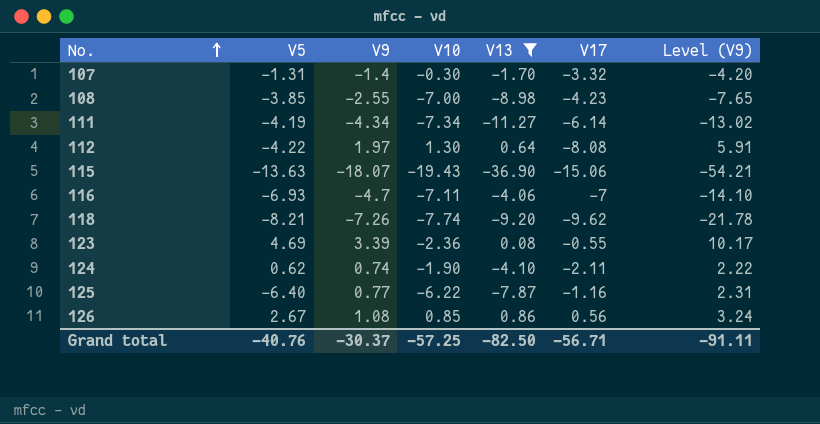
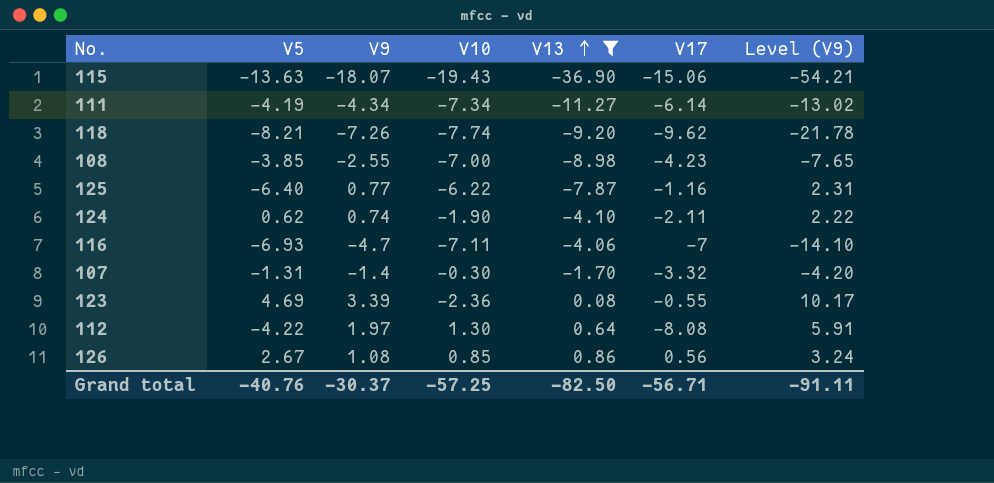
row order: No. ascending -> V13 ascending

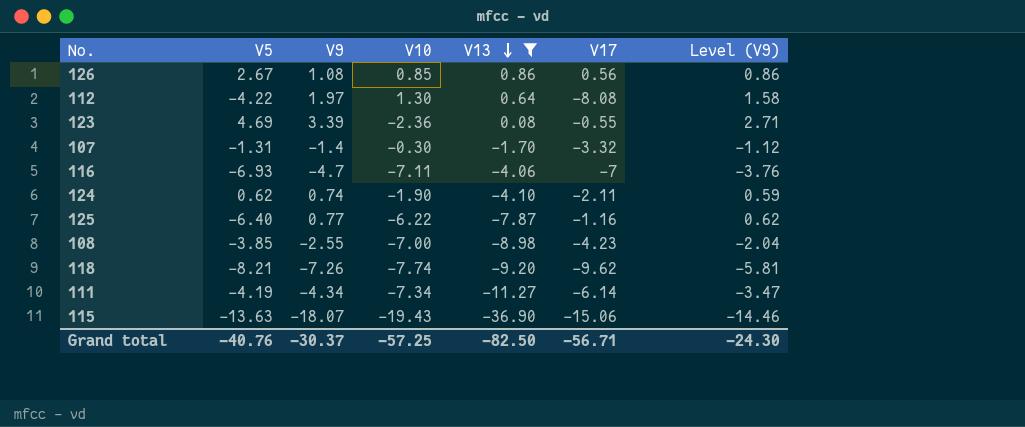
row order: V13 ascending -> V13 descending
column Level (V9) | formula: [V9] * 3 -> [V9] * 0.8
Grand total | Level (V9): -91.11 -> -24.30

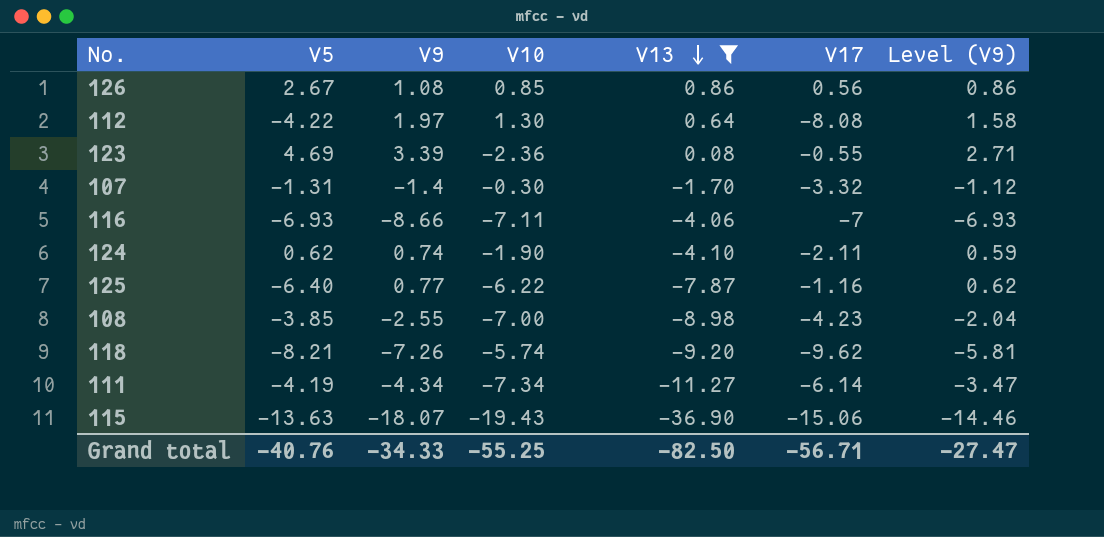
116 | V9: -4.7 -> -8.66
116 | Level (V9): -3.76 -> -6.93
118 | V10: -7.74 -> -5.74
Grand total | V9: -30.37 -> -34.33
Grand total | V10: -57.25 -> -55.25
Grand total | Level (V9): -24.30 -> -27.47

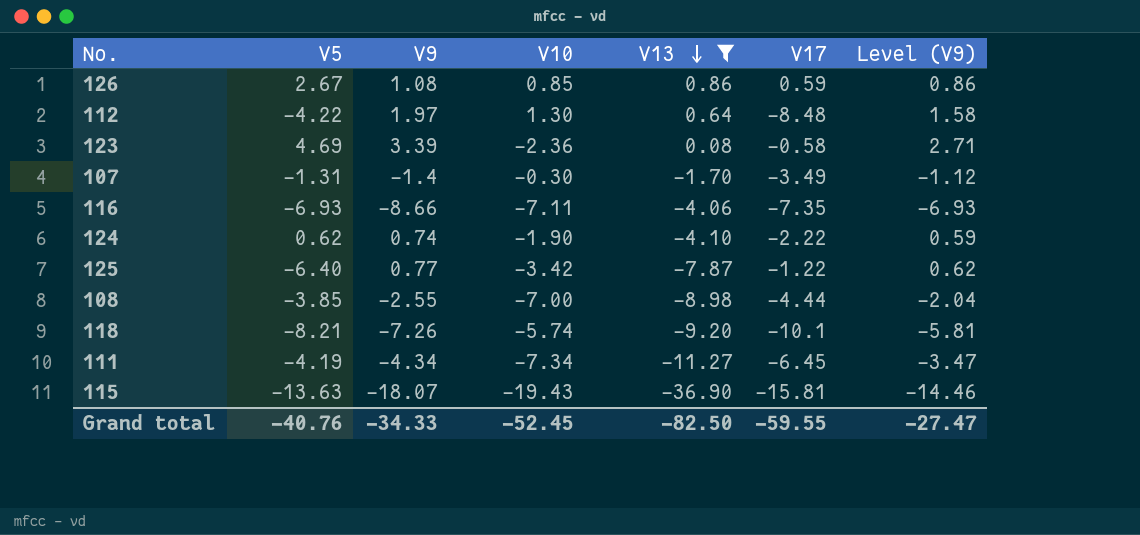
126 | V17: 0.56 -> 0.59
112 | V17: -8.08 -> -8.48
123 | V17: -0.55 -> -0.58
107 | V17: -3.32 -> -3.49
116 | V17: -7 -> -7.35
124 | V17: -2.11 -> -2.22
125 | V10: -6.22 -> -3.42
125 | V17: -1.16 -> -1.22
108 | V17: -4.23 -> -4.44
118 | V17: -9.62 -> -10.1
111 | V17: -6.14 -> -6.45
115 | V17: -15.06 -> -15.81
Grand total | V10: -55.25 -> -52.45
Grand total | V17: -56.71 -> -59.55

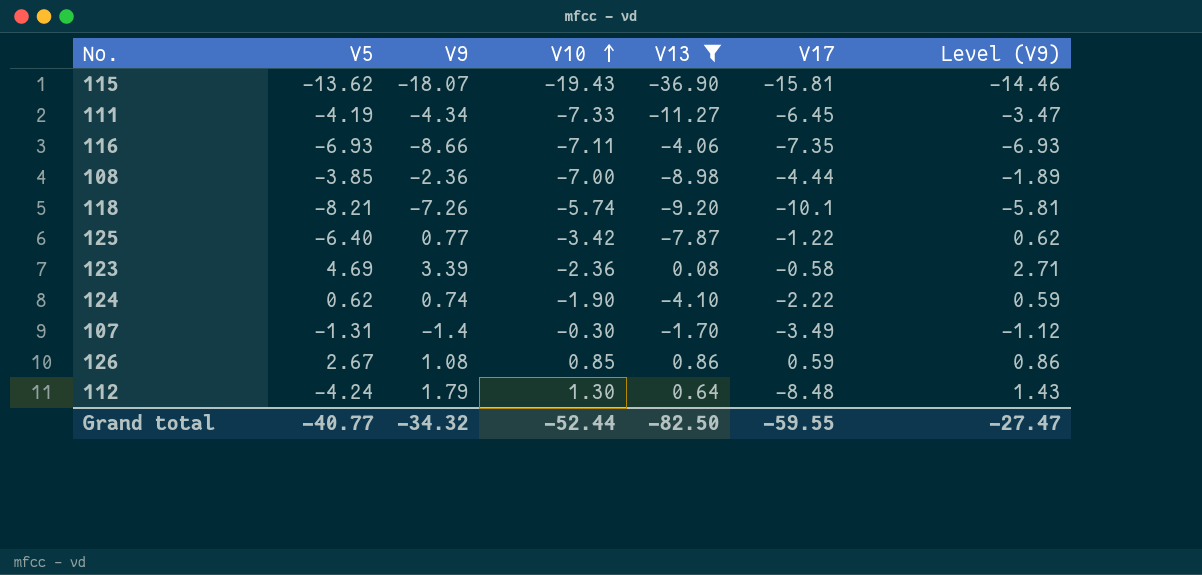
row order: V13 descending -> V10 ascending
115 | V5: -13.63 -> -13.62
111 | V10: -7.34 -> -7.33
108 | V9: -2.55 -> -2.36
108 | Level (V9): -2.04 -> -1.89
112 | V5: -4.22 -> -4.24
112 | V9: 1.97 -> 1.79
112 | Level (V9): 1.58 -> 1.43
Grand total | V5: -40.76 -> -40.77
Grand total | V9: -34.33 -> -34.32
Grand total | V10: -52.45 -> -52.44

